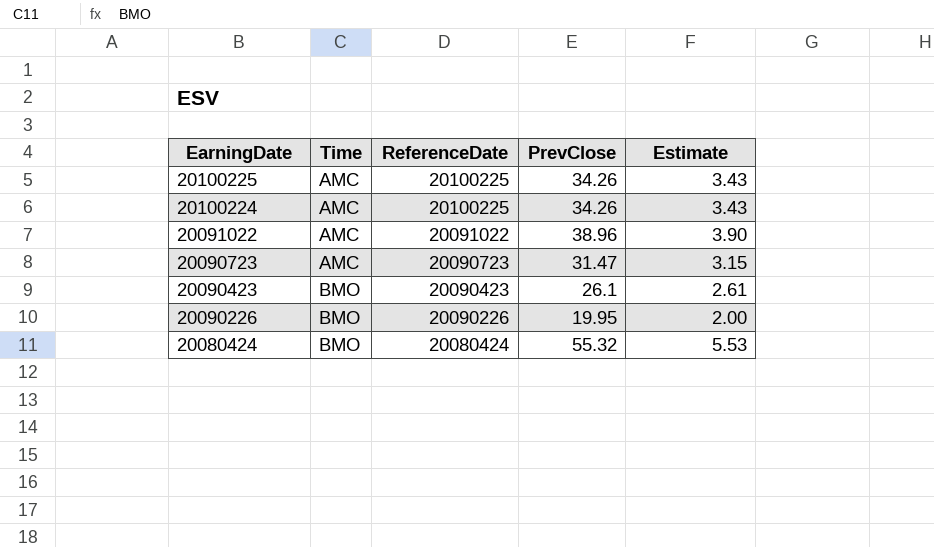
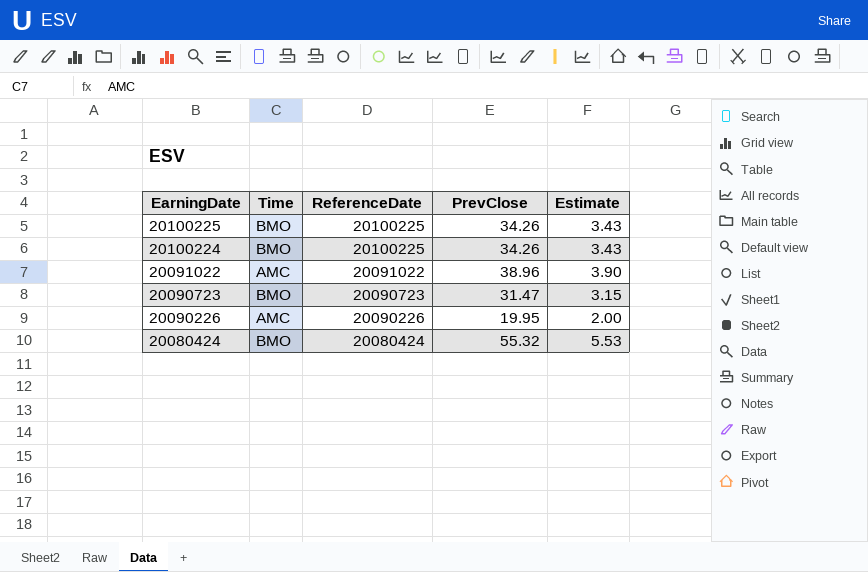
row 20090423: BMO | 20090423 | 26.1 | 2.61 -> none
20100225 | Time: AMC -> BMO
20100224 | Time: AMC -> BMO
20090723 | Time: AMC -> BMO
20090226 | Time: BMO -> AMC

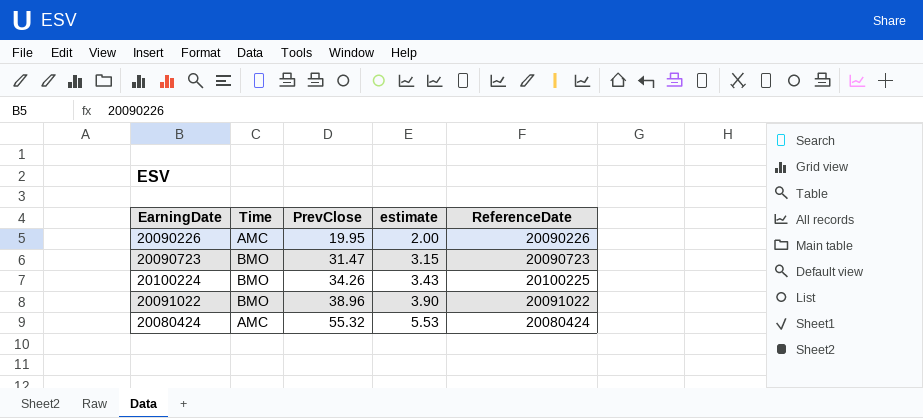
row order: EarningDate descending -> PrevClose ascending
column name: Estimate -> estimate
column ReferenceDate | position: 3 -> 5
row 20100225: BMO | 20100225 | 34.26 | 3.43 -> none
20091022 | Time: AMC -> BMO
20080424 | Time: BMO -> AMC

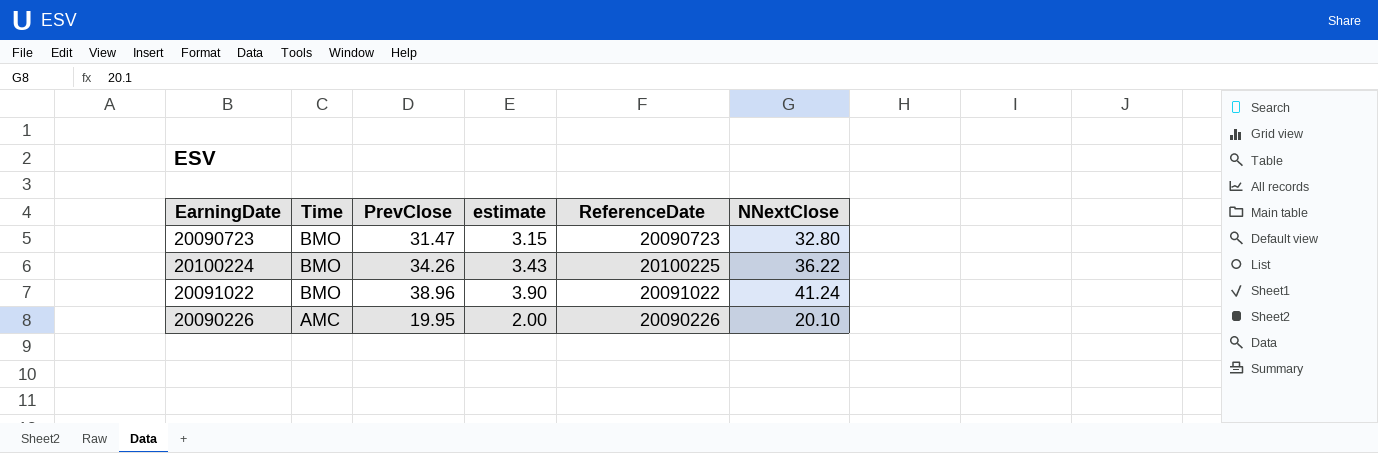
row order: PrevClose ascending -> Time descending
column NNextClose | position: none -> 6
row 20080424: AMC | 55.32 | 5.53 | 20080424 -> none

